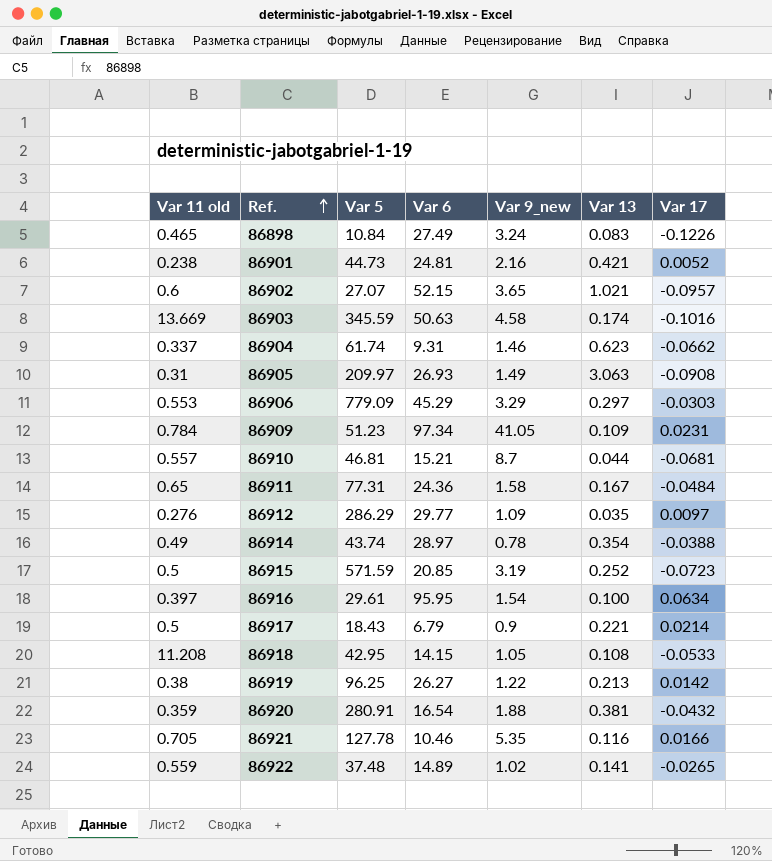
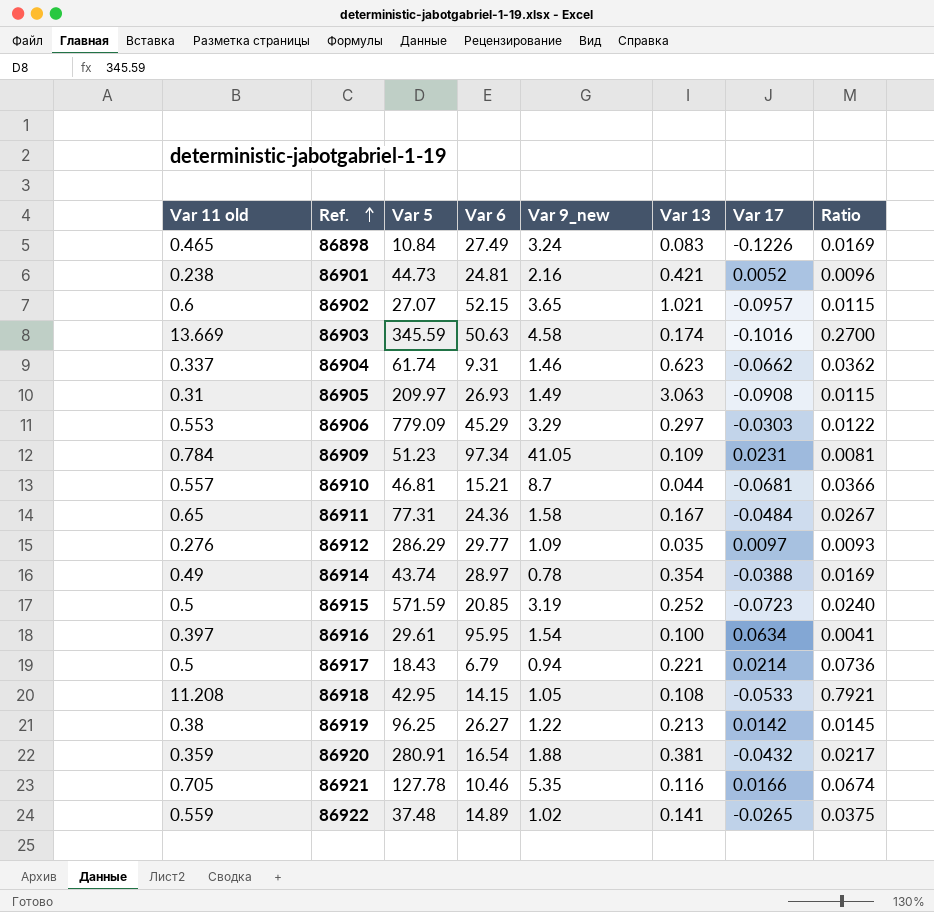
column Ratio | formula: none -> [Var 11 old] / [Var 6]
86917 | Var 9_new: 0.9 -> 0.94

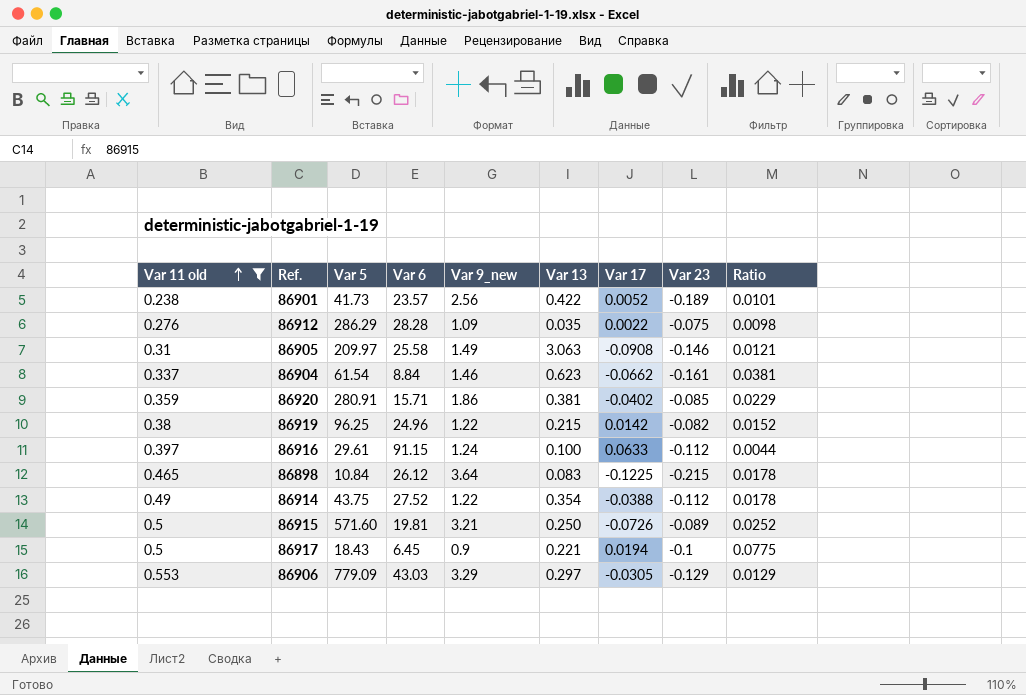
filter: none -> Var 11 old <= 0.553
row order: Ref. ascending -> Var 11 old ascending
column Var 23 | position: none -> 8
86901 | Var 5: 44.73 -> 41.73
86901 | Var 6: 24.81 -> 23.57
86901 | Var 9_new: 2.16 -> 2.56
86901 | Var 13: 0.421 -> 0.422
86901 | Ratio: 0.0096 -> 0.0101
86912 | Var 6: 29.77 -> 28.28
86912 | Var 17: 0.0097 -> 0.0022
86912 | Ratio: 0.0093 -> 0.0098
86905 | Var 6: 26.93 -> 25.58
86905 | Ratio: 0.0115 -> 0.0121
86904 | Var 5: 61.74 -> 61.54
86904 | Var 6: 9.31 -> 8.84
86904 | Ratio: 0.0362 -> 0.0381
86920 | Var 6: 16.54 -> 15.71
86920 | Var 9_new: 1.88 -> 1.86
86920 | Var 17: -0.0432 -> -0.0402
86920 | Ratio: 0.0217 -> 0.0229
86919 | Var 6: 26.27 -> 24.96
86919 | Var 13: 0.213 -> 0.215
86919 | Ratio: 0.0145 -> 0.0152
86916 | Var 6: 95.95 -> 91.15
86916 | Var 9_new: 1.54 -> 1.24
86916 | Var 17: 0.0634 -> 0.0633
86916 | Ratio: 0.0041 -> 0.0044
86898 | Var 6: 27.49 -> 26.12
86898 | Var 9_new: 3.24 -> 3.64
86898 | Var 17: -0.1226 -> -0.1225
86898 | Ratio: 0.0169 -> 0.0178
86914 | Var 5: 43.74 -> 43.75
86914 | Var 6: 28.97 -> 27.52
86914 | Var 9_new: 0.78 -> 1.22
86914 | Ratio: 0.0169 -> 0.0178
86915 | Var 5: 571.59 -> 571.60
86915 | Var 6: 20.85 -> 19.81
86915 | Var 9_new: 3.19 -> 3.21
86915 | Var 13: 0.252 -> 0.250
86915 | Var 17: -0.0723 -> -0.0726
86915 | Ratio: 0.0240 -> 0.0252
86917 | Var 6: 6.79 -> 6.45
86917 | Var 9_new: 0.94 -> 0.9
86917 | Var 17: 0.0214 -> 0.0194
86917 | Ratio: 0.0736 -> 0.0775
86906 | Var 6: 45.29 -> 43.03
86906 | Var 17: -0.0303 -> -0.0305
86906 | Ratio: 0.0122 -> 0.0129

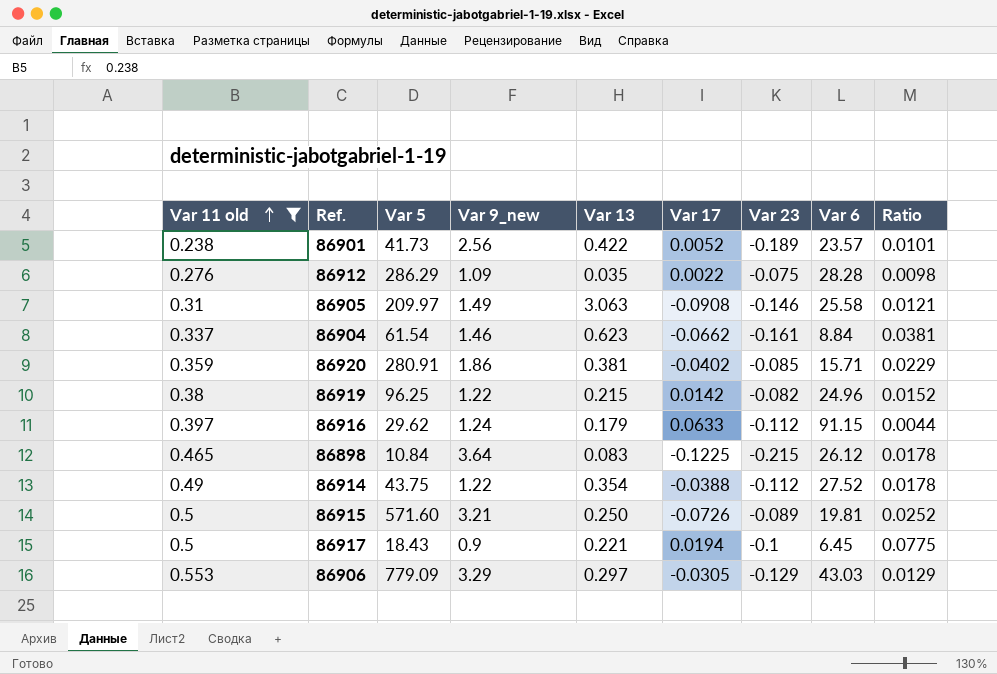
column Var 6 | position: 4 -> 8
86916 | Var 5: 29.61 -> 29.62
86916 | Var 13: 0.100 -> 0.179

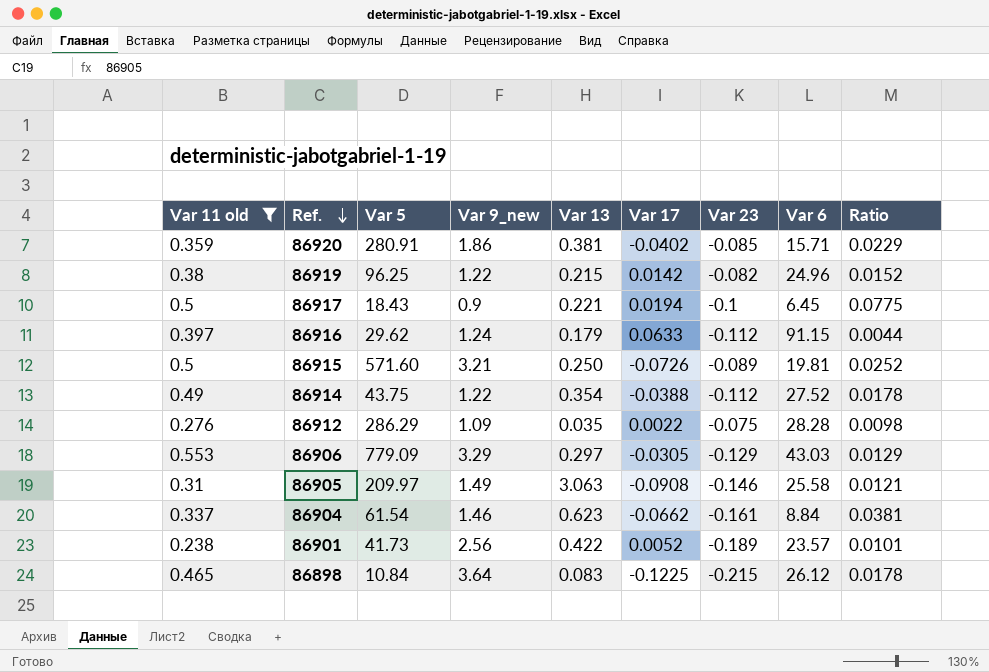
row order: Var 11 old ascending -> Ref. descending

